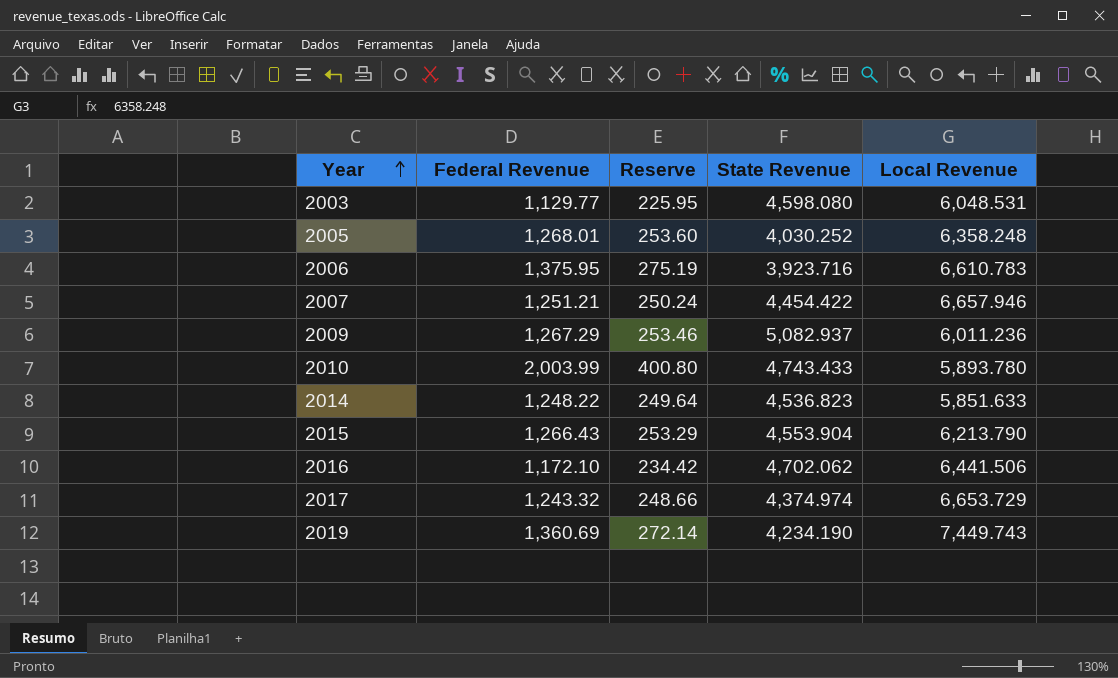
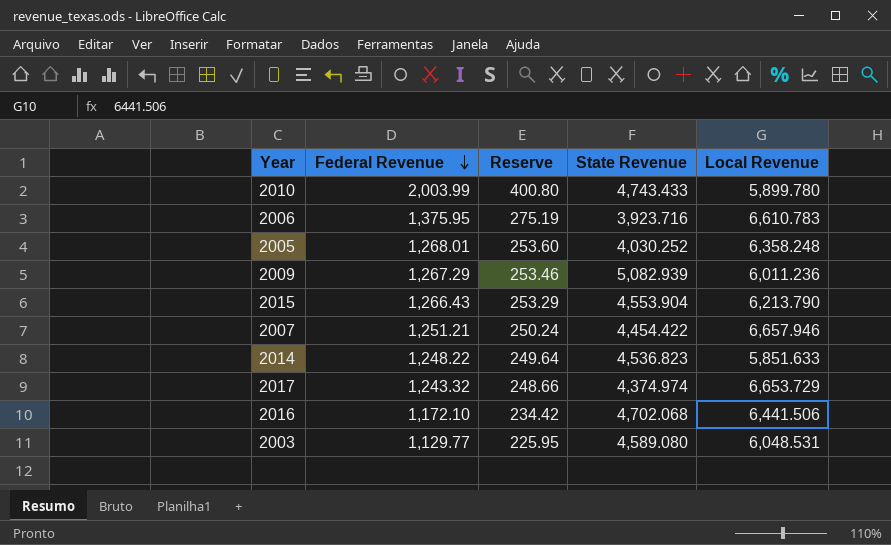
row order: Year ascending -> Federal Revenue descending
row 2019: 1,360.69 | 272.14 | 4,234.190 | 7,449.743 -> none
2010 | Local Revenue: 5,893.780 -> 5,899.780
2009 | State Revenue: 5,082.937 -> 5,082.939
2016 | State Revenue: 4,702.062 -> 4,702.068
2003 | State Revenue: 4,598.080 -> 4,589.080

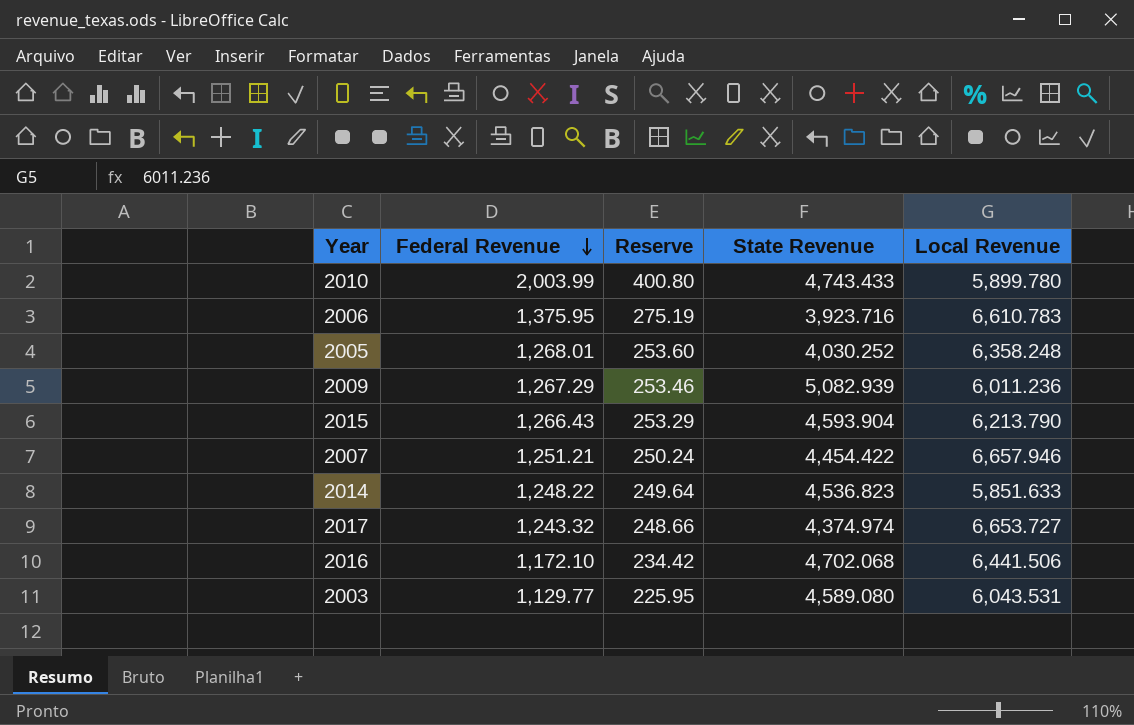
2015 | State Revenue: 4,553.904 -> 4,593.904
2017 | Local Revenue: 6,653.729 -> 6,653.727
2003 | Local Revenue: 6,048.531 -> 6,043.531

